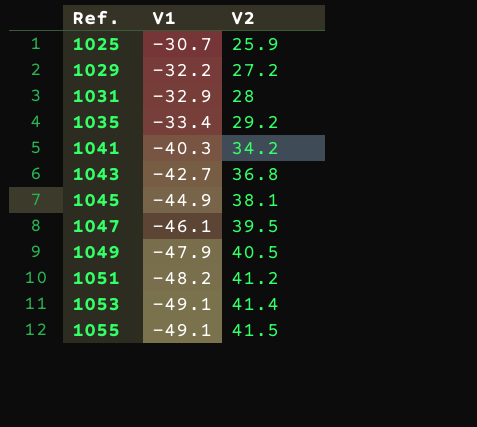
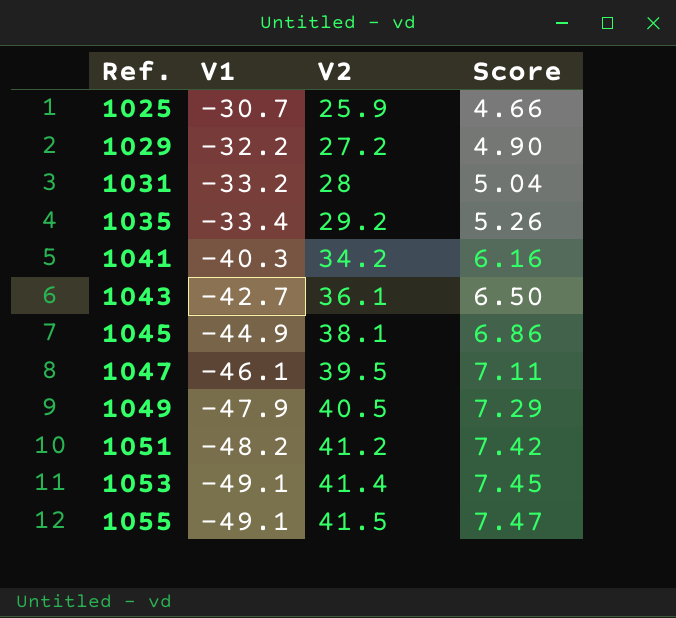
column Score | formula: none -> [V2] * 0.18
1031 | V1: -32.9 -> -33.2
1043 | V2: 36.8 -> 36.1

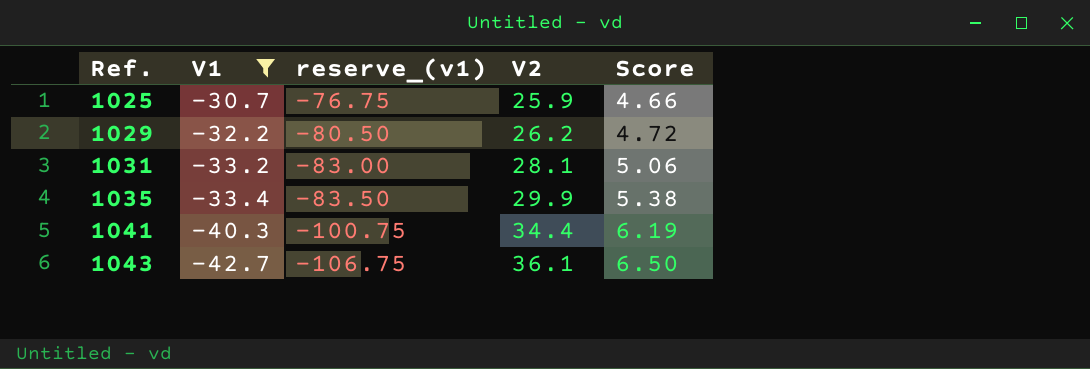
filter: none -> V1 >= -42.7
column reserve_(v1) | formula: none -> [V1] * 2.5
1029 | V2: 27.2 -> 26.2
1029 | Score: 4.90 -> 4.72
1031 | V2: 28 -> 28.1
1031 | Score: 5.04 -> 5.06
1035 | V2: 29.2 -> 29.9
1035 | Score: 5.26 -> 5.38
1041 | V2: 34.2 -> 34.4
1041 | Score: 6.16 -> 6.19

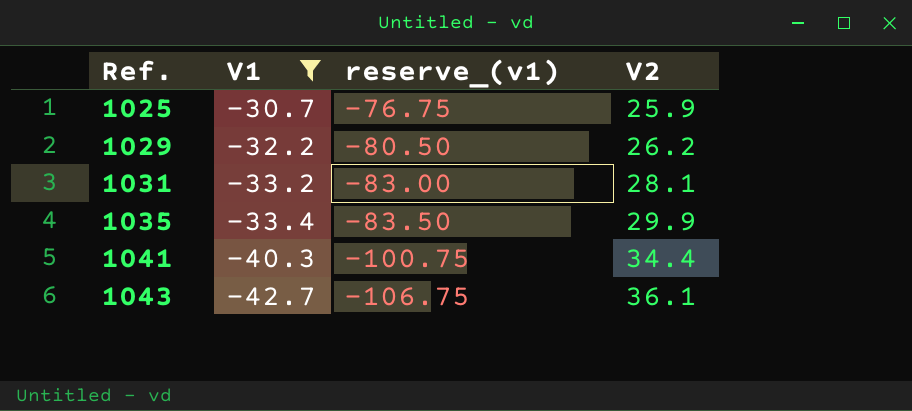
column Score | formula: [V2] * 0.18 -> none

